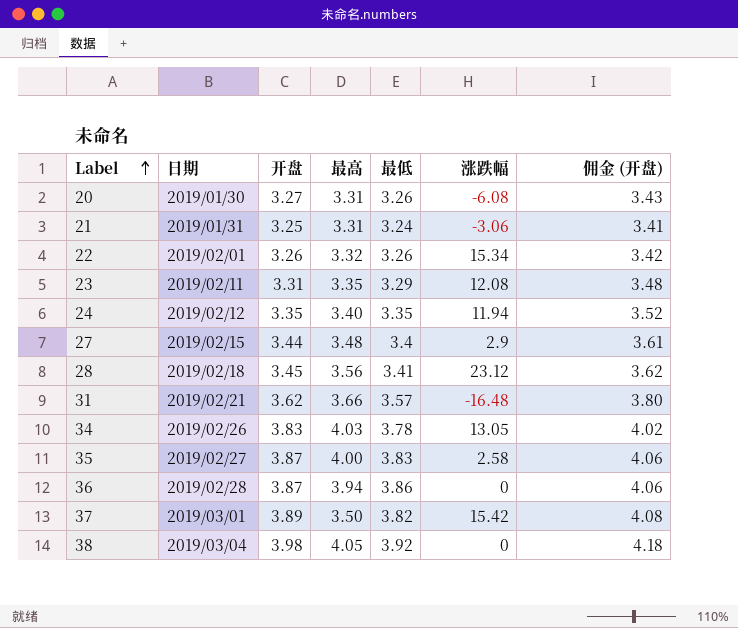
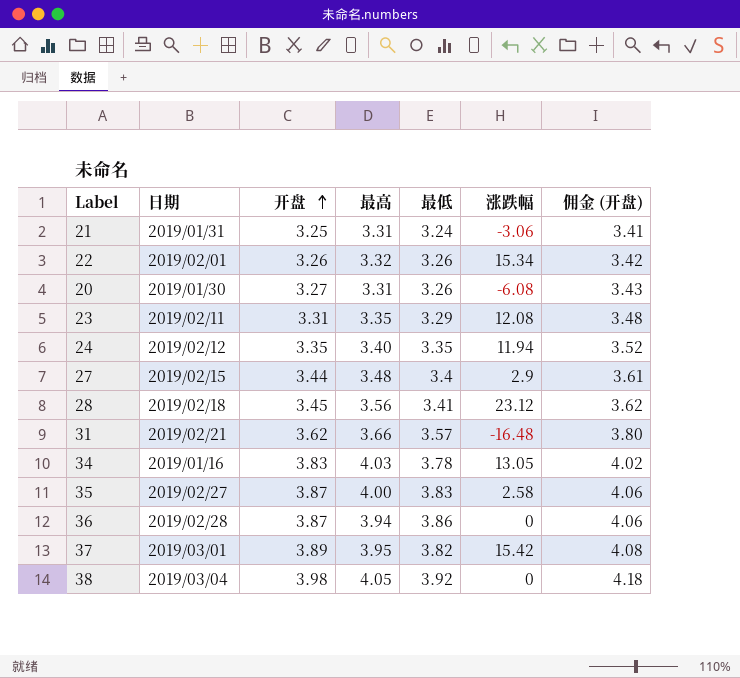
row order: Label ascending -> 开盘 ascending
34 | 日期: 2019/02/26 -> 2019/01/16
37 | 最高: 3.50 -> 3.95

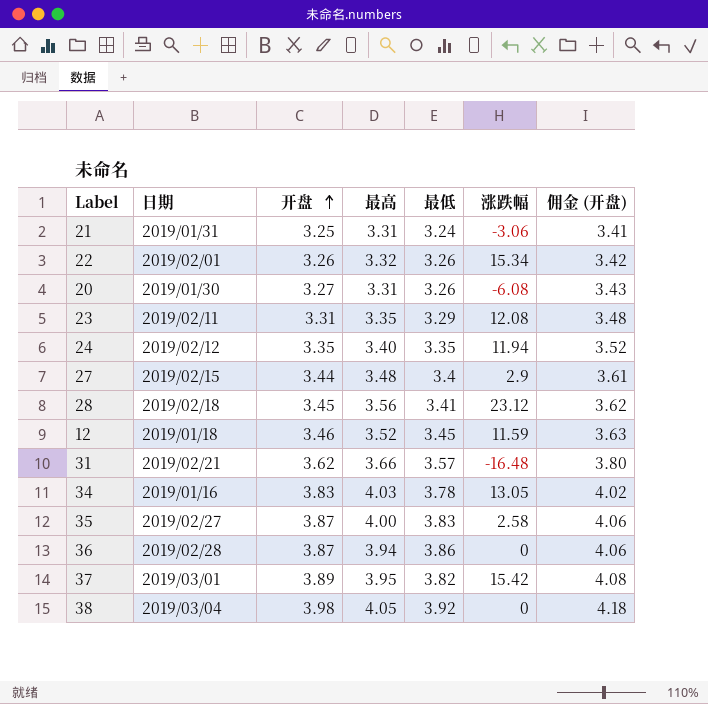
row 12: none -> 2019/01/18 | 3.46 | 3.52 | 3.45 | 11.59 | 3.63

